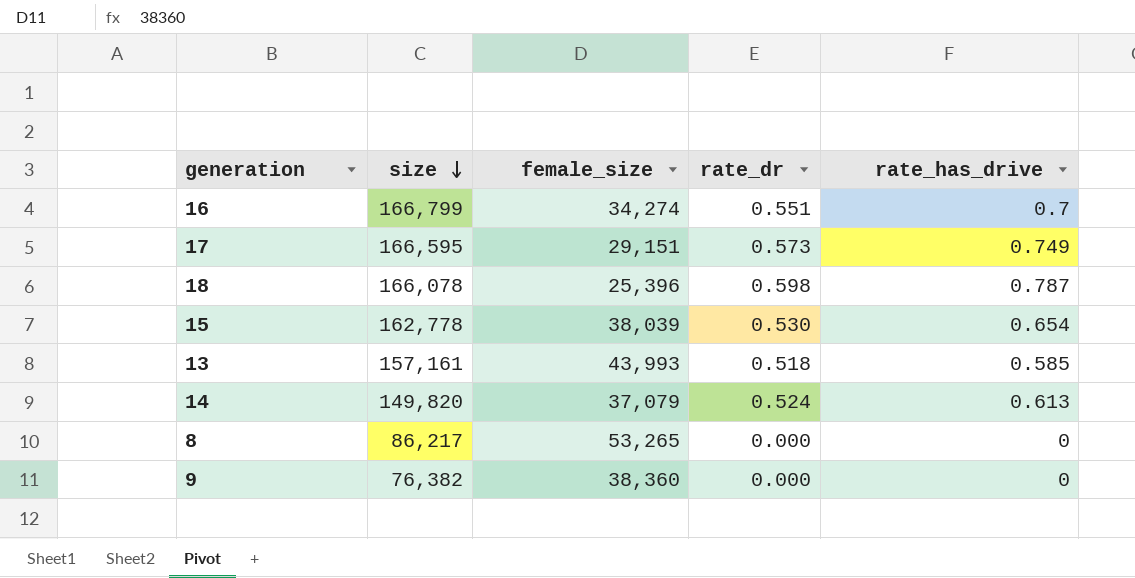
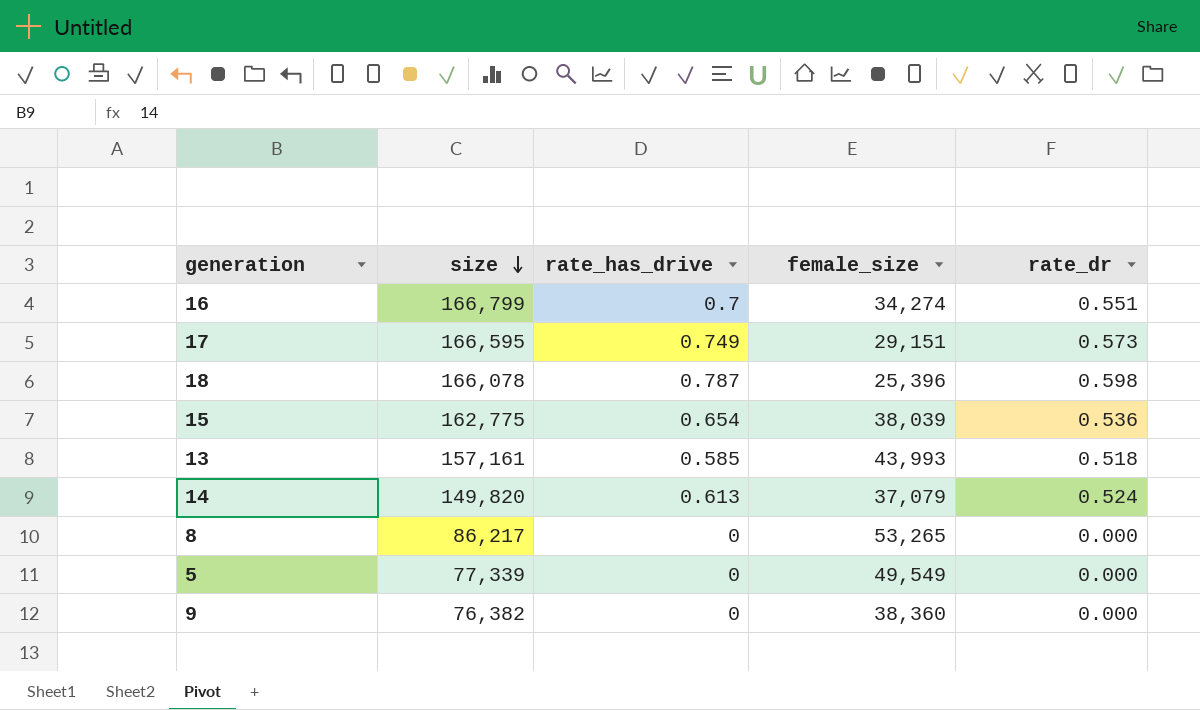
column rate_has_drive | position: 5 -> 3
15 | size: 162,778 -> 162,775
15 | rate_dr: 0.530 -> 0.536
row 5: none -> 77,339 | 0 | 49,549 | 0.000

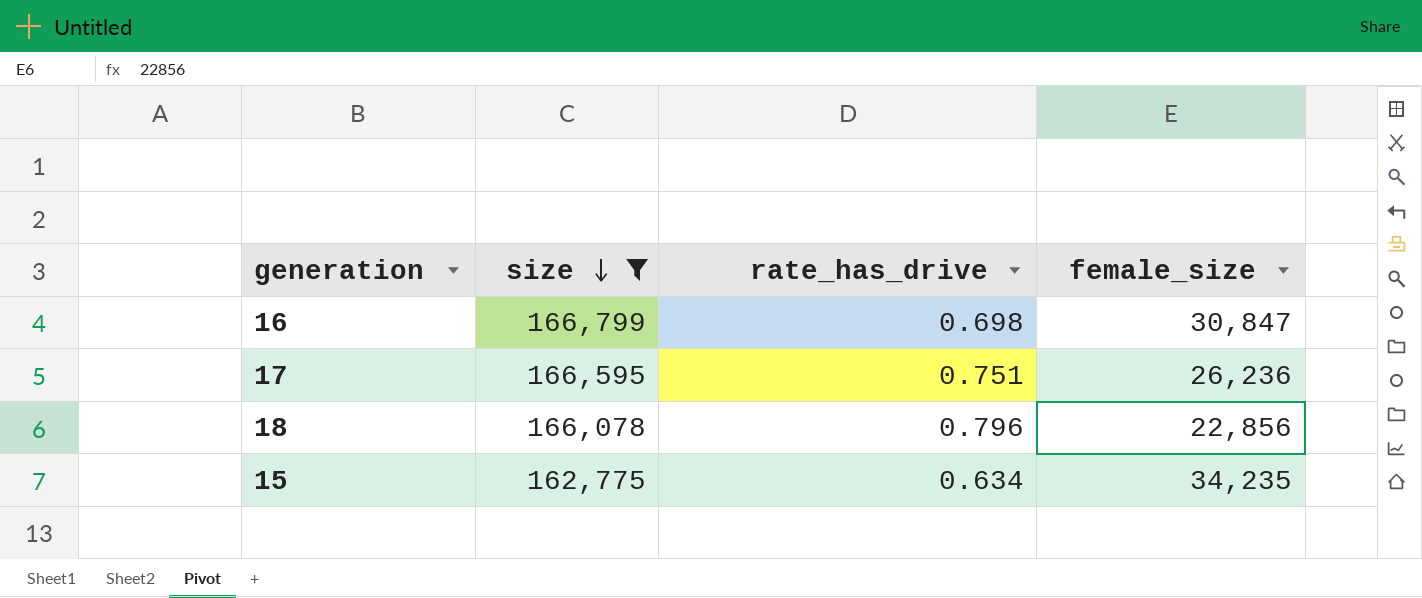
filter: none -> size >= 162,775
column rate_dr | position: 5 -> none
16 | rate_has_drive: 0.7 -> 0.698
16 | female_size: 34,274 -> 30,847
17 | rate_has_drive: 0.749 -> 0.751
17 | female_size: 29,151 -> 26,236
18 | rate_has_drive: 0.787 -> 0.796
18 | female_size: 25,396 -> 22,856
15 | rate_has_drive: 0.654 -> 0.634
15 | female_size: 38,039 -> 34,235

